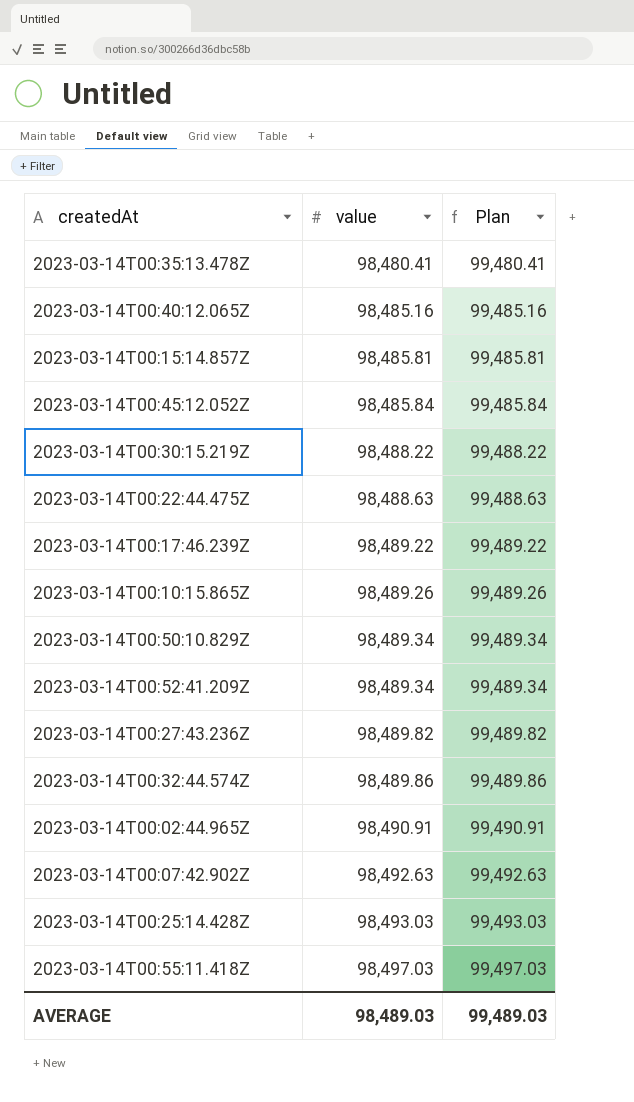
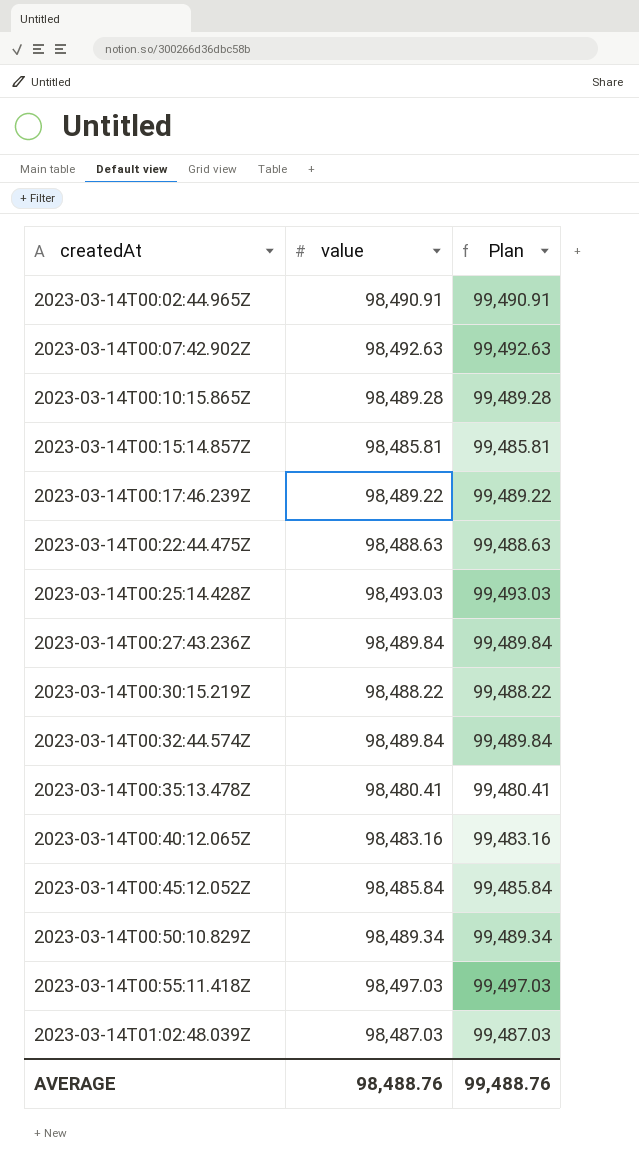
row order: value ascending -> createdAt ascending
row 2023-03-14T00:52:41.209Z: 98,489.34 | 99,489.34 -> none
2023-03-14T00:10:15.865Z | value: 98,489.26 -> 98,489.28
2023-03-14T00:10:15.865Z | Plan: 99,489.26 -> 99,489.28
2023-03-14T00:27:43.236Z | value: 98,489.82 -> 98,489.84
2023-03-14T00:27:43.236Z | Plan: 99,489.82 -> 99,489.84
2023-03-14T00:32:44.574Z | value: 98,489.86 -> 98,489.84
2023-03-14T00:32:44.574Z | Plan: 99,489.86 -> 99,489.84
2023-03-14T00:40:12.065Z | value: 98,485.16 -> 98,483.16
2023-03-14T00:40:12.065Z | Plan: 99,485.16 -> 99,483.16
row 2023-03-14T01:02:48.039Z: none -> 98,487.03 | 99,487.03
AVERAGE | value: 98,489.03 -> 98,488.76
AVERAGE | Plan: 99,489.03 -> 99,488.76

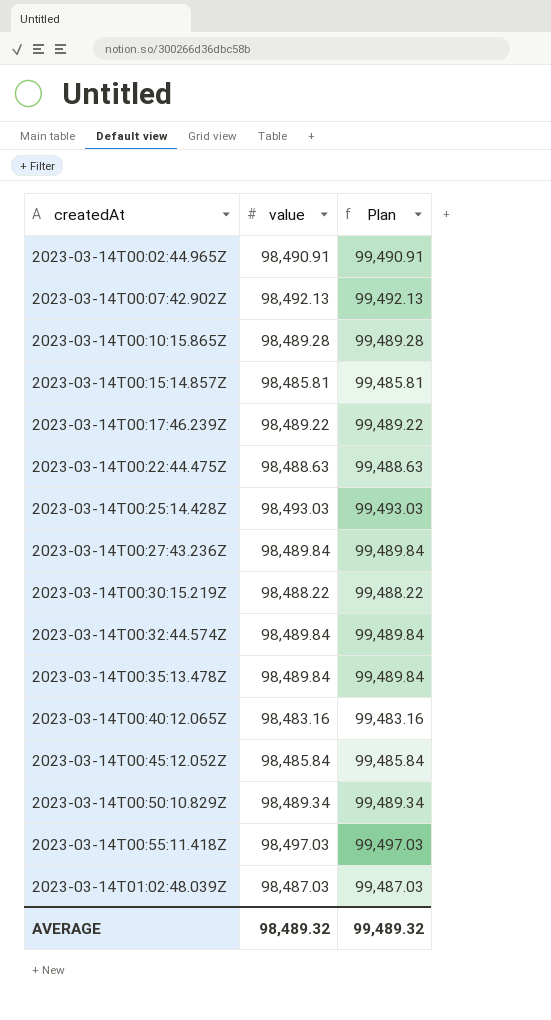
2023-03-14T00:07:42.902Z | value: 98,492.63 -> 98,492.13
2023-03-14T00:07:42.902Z | Plan: 99,492.63 -> 99,492.13
2023-03-14T00:35:13.478Z | value: 98,480.41 -> 98,489.84
2023-03-14T00:35:13.478Z | Plan: 99,480.41 -> 99,489.84
AVERAGE | value: 98,488.76 -> 98,489.32
AVERAGE | Plan: 99,488.76 -> 99,489.32

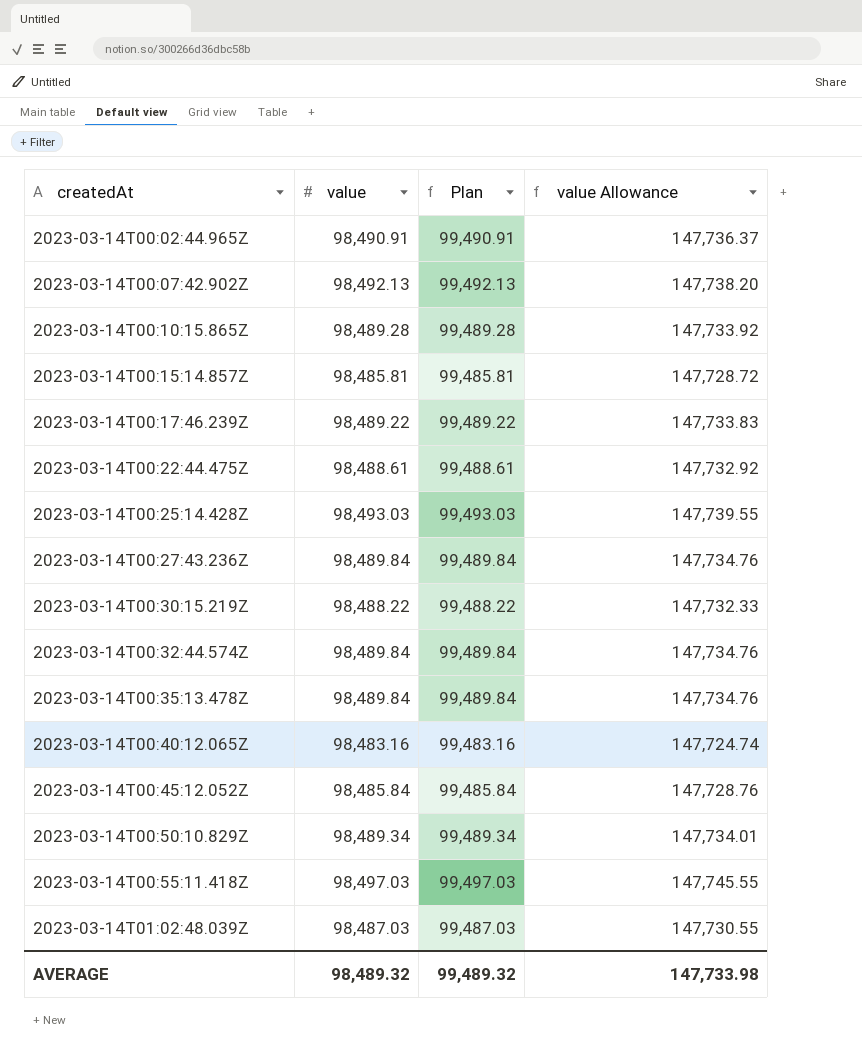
column value Allowance | formula: none -> [value] * 1.5
2023-03-14T00:22:44.475Z | value: 98,488.63 -> 98,488.61
2023-03-14T00:22:44.475Z | Plan: 99,488.63 -> 99,488.61

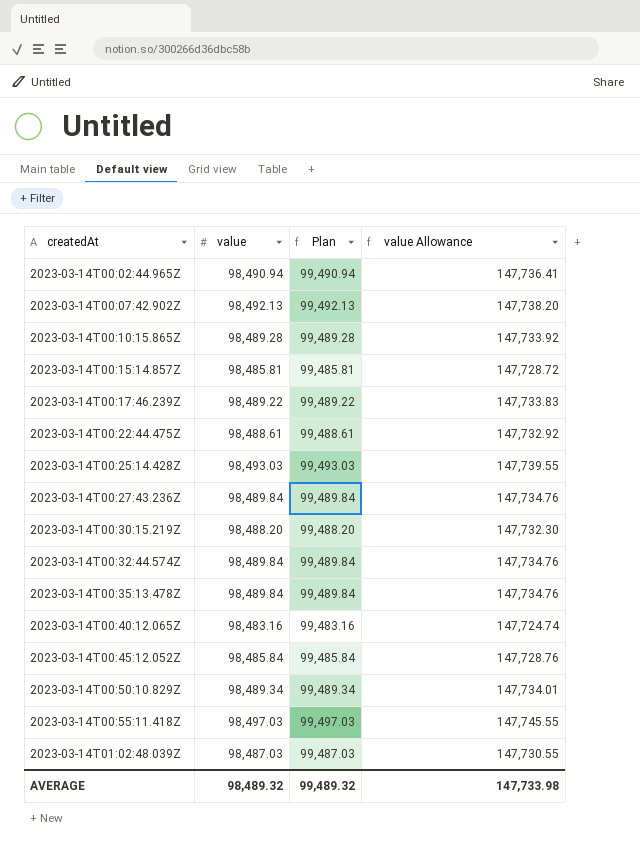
2023-03-14T00:02:44.965Z | value: 98,490.91 -> 98,490.94
2023-03-14T00:02:44.965Z | Plan: 99,490.91 -> 99,490.94
2023-03-14T00:02:44.965Z | value Allowance: 147,736.37 -> 147,736.41
2023-03-14T00:30:15.219Z | value: 98,488.22 -> 98,488.20
2023-03-14T00:30:15.219Z | Plan: 99,488.22 -> 99,488.20
2023-03-14T00:30:15.219Z | value Allowance: 147,732.33 -> 147,732.30

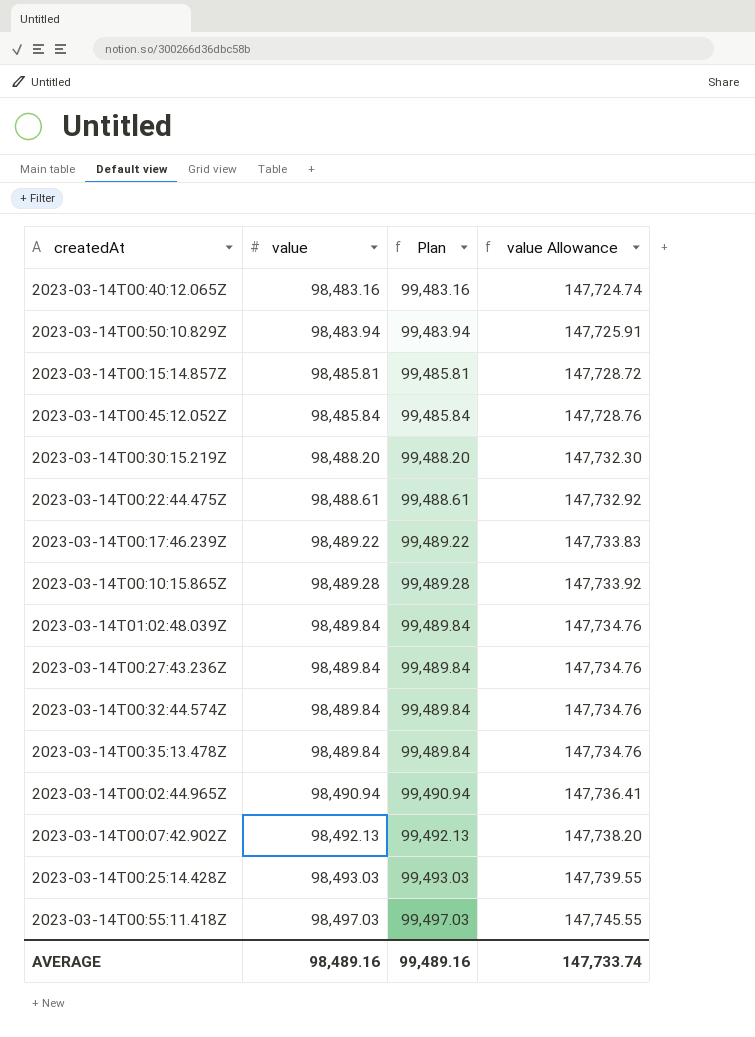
row order: createdAt ascending -> value ascending
2023-03-14T00:50:10.829Z | value: 98,489.34 -> 98,483.94
2023-03-14T00:50:10.829Z | Plan: 99,489.34 -> 99,483.94
2023-03-14T00:50:10.829Z | value Allowance: 147,734.01 -> 147,725.91
2023-03-14T01:02:48.039Z | value: 98,487.03 -> 98,489.84
2023-03-14T01:02:48.039Z | Plan: 99,487.03 -> 99,489.84
2023-03-14T01:02:48.039Z | value Allowance: 147,730.55 -> 147,734.76
AVERAGE | value: 98,489.32 -> 98,489.16
AVERAGE | Plan: 99,489.32 -> 99,489.16
AVERAGE | value Allowance: 147,733.98 -> 147,733.74

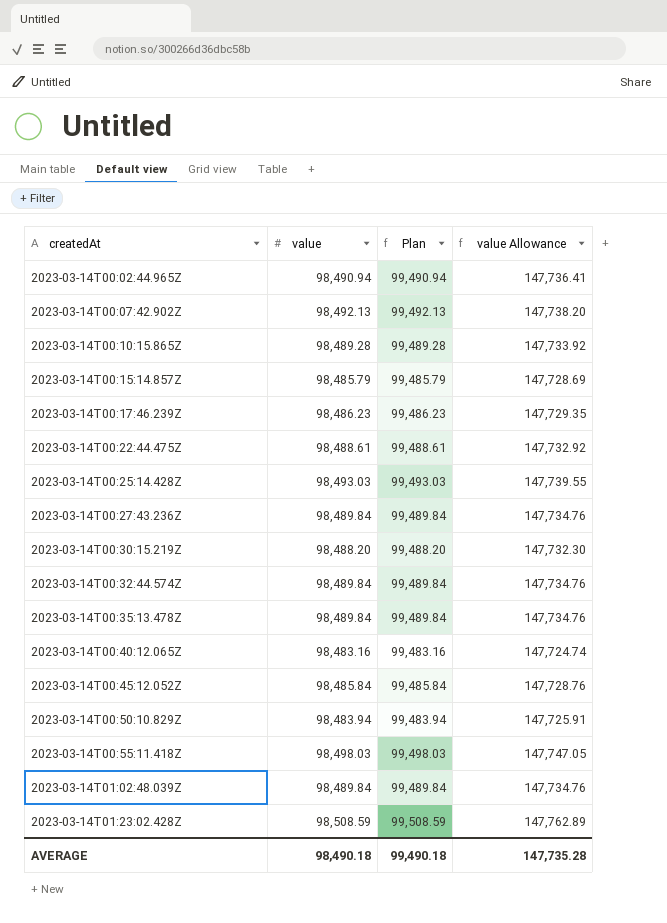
row order: value ascending -> createdAt ascending
2023-03-14T00:15:14.857Z | value: 98,485.81 -> 98,485.79
2023-03-14T00:15:14.857Z | Plan: 99,485.81 -> 99,485.79
2023-03-14T00:15:14.857Z | value Allowance: 147,728.72 -> 147,728.69
2023-03-14T00:17:46.239Z | value: 98,489.22 -> 98,486.23
2023-03-14T00:17:46.239Z | Plan: 99,489.22 -> 99,486.23
2023-03-14T00:17:46.239Z | value Allowance: 147,733.83 -> 147,729.35
2023-03-14T00:55:11.418Z | value: 98,497.03 -> 98,498.03
2023-03-14T00:55:11.418Z | Plan: 99,497.03 -> 99,498.03
2023-03-14T00:55:11.418Z | value Allowance: 147,745.55 -> 147,747.05
row 2023-03-14T01:23:02.428Z: none -> 98,508.59 | 99,508.59 | 147,762.89
AVERAGE | value: 98,489.16 -> 98,490.18
AVERAGE | Plan: 99,489.16 -> 99,490.18
AVERAGE | value Allowance: 147,733.74 -> 147,735.28

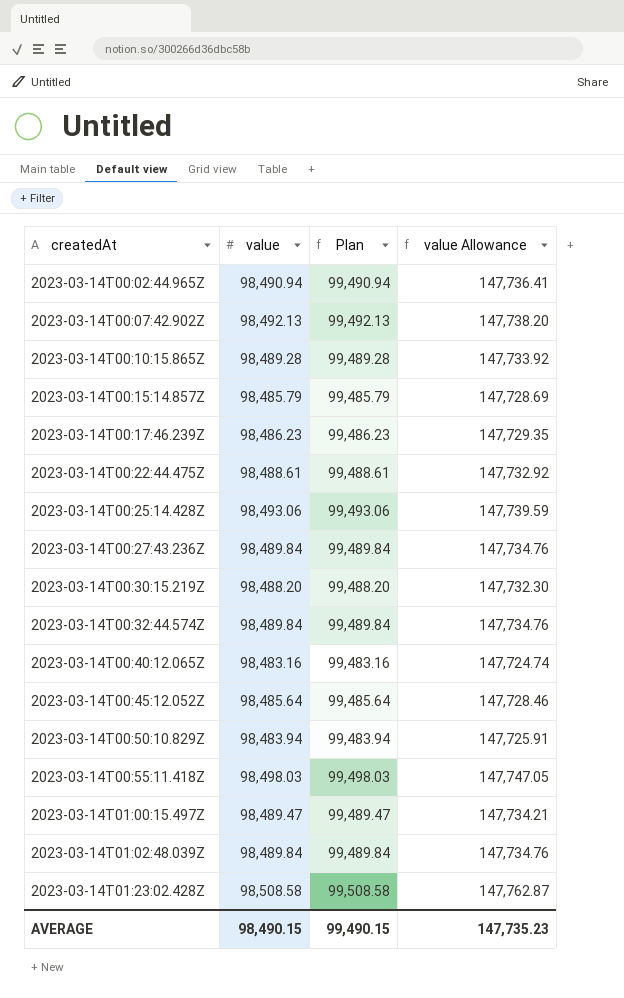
row 2023-03-14T00:35:13.478Z: 98,489.84 | 99,489.84 | 147,734.76 -> none
2023-03-14T00:25:14.428Z | value: 98,493.03 -> 98,493.06
2023-03-14T00:25:14.428Z | Plan: 99,493.03 -> 99,493.06
2023-03-14T00:25:14.428Z | value Allowance: 147,739.55 -> 147,739.59
2023-03-14T00:45:12.052Z | value: 98,485.84 -> 98,485.64
2023-03-14T00:45:12.052Z | Plan: 99,485.84 -> 99,485.64
2023-03-14T00:45:12.052Z | value Allowance: 147,728.76 -> 147,728.46
row 2023-03-14T01:00:15.497Z: none -> 98,489.47 | 99,489.47 | 147,734.21
2023-03-14T01:23:02.428Z | value: 98,508.59 -> 98,508.58
2023-03-14T01:23:02.428Z | Plan: 99,508.59 -> 99,508.58
2023-03-14T01:23:02.428Z | value Allowance: 147,762.89 -> 147,762.87
AVERAGE | value: 98,490.18 -> 98,490.15
AVERAGE | Plan: 99,490.18 -> 99,490.15
AVERAGE | value Allowance: 147,735.28 -> 147,735.23

